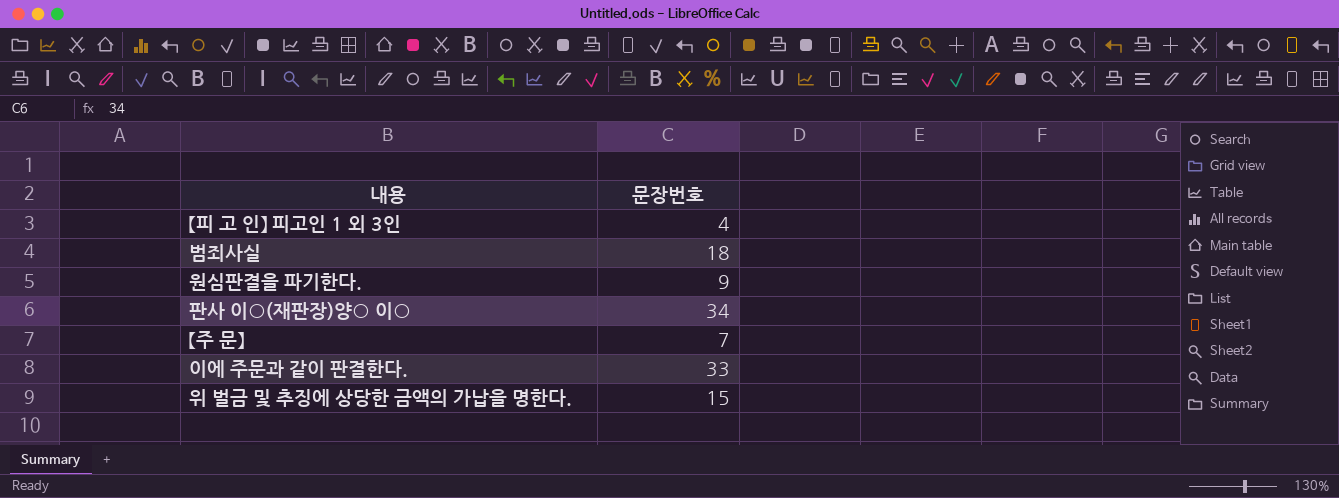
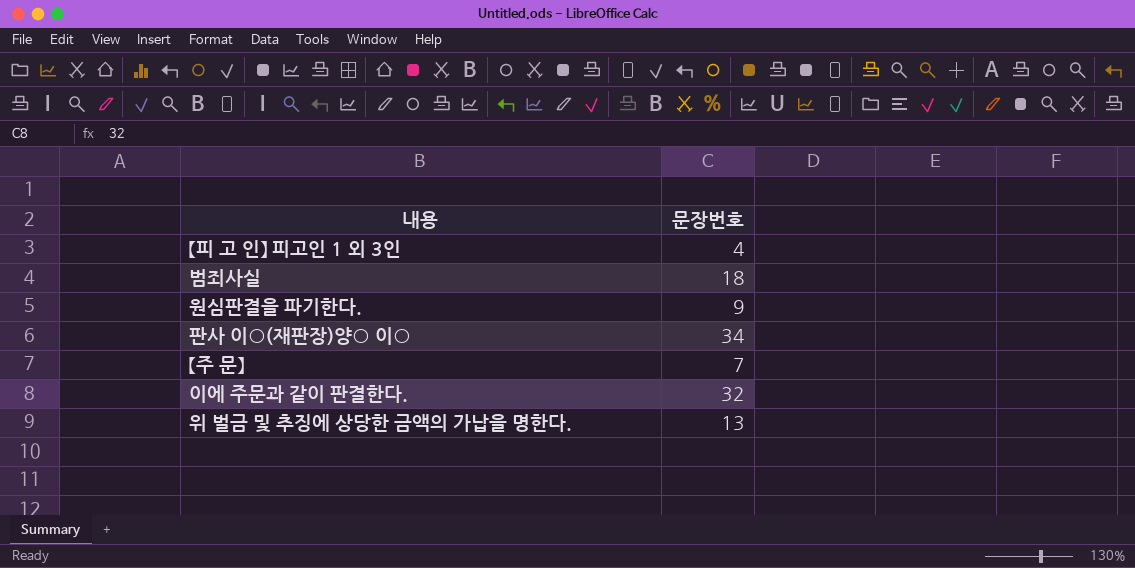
이에 주문과 같이 판결한다. | 문장번호: 33 -> 32
위 벌금 및 추징에 상당한 금액의 가납을 명한다. | 문장번호: 15 -> 13

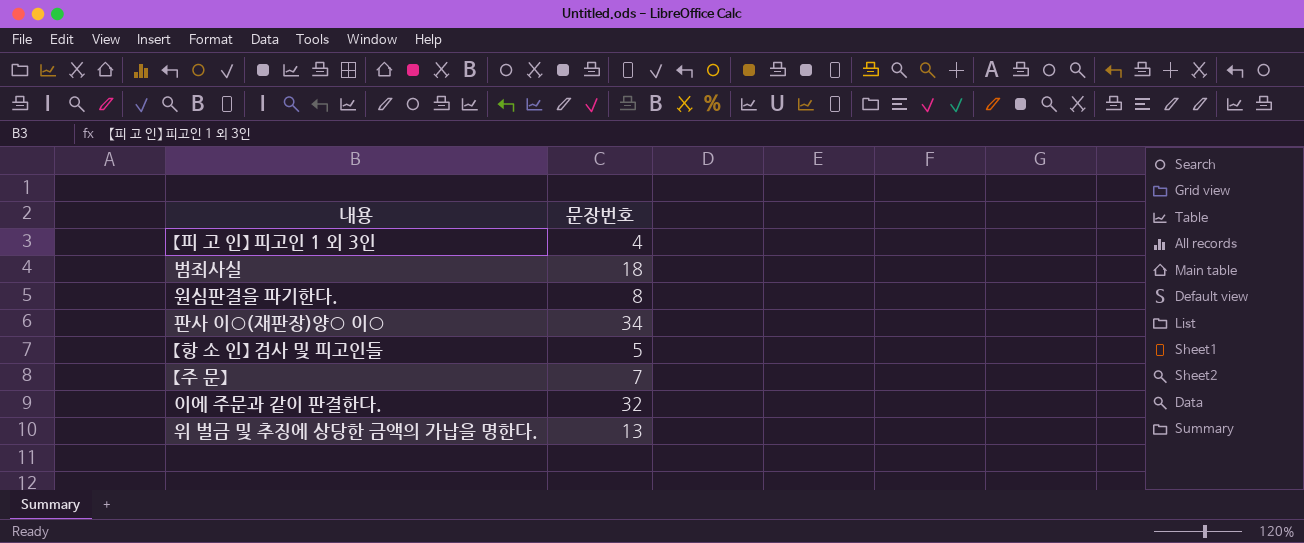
원심판결을 파기한다. | 문장번호: 9 -> 8
row 【항 소 인】 검사 및 피고인들: none -> 5

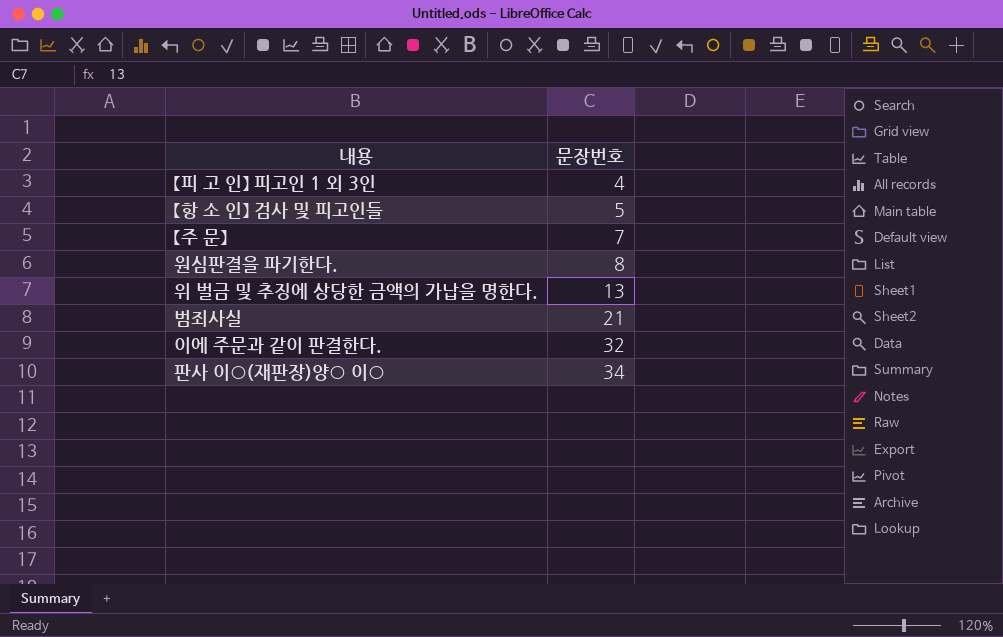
row order: none -> 문장번호 ascending
범죄사실 | 문장번호: 18 -> 21

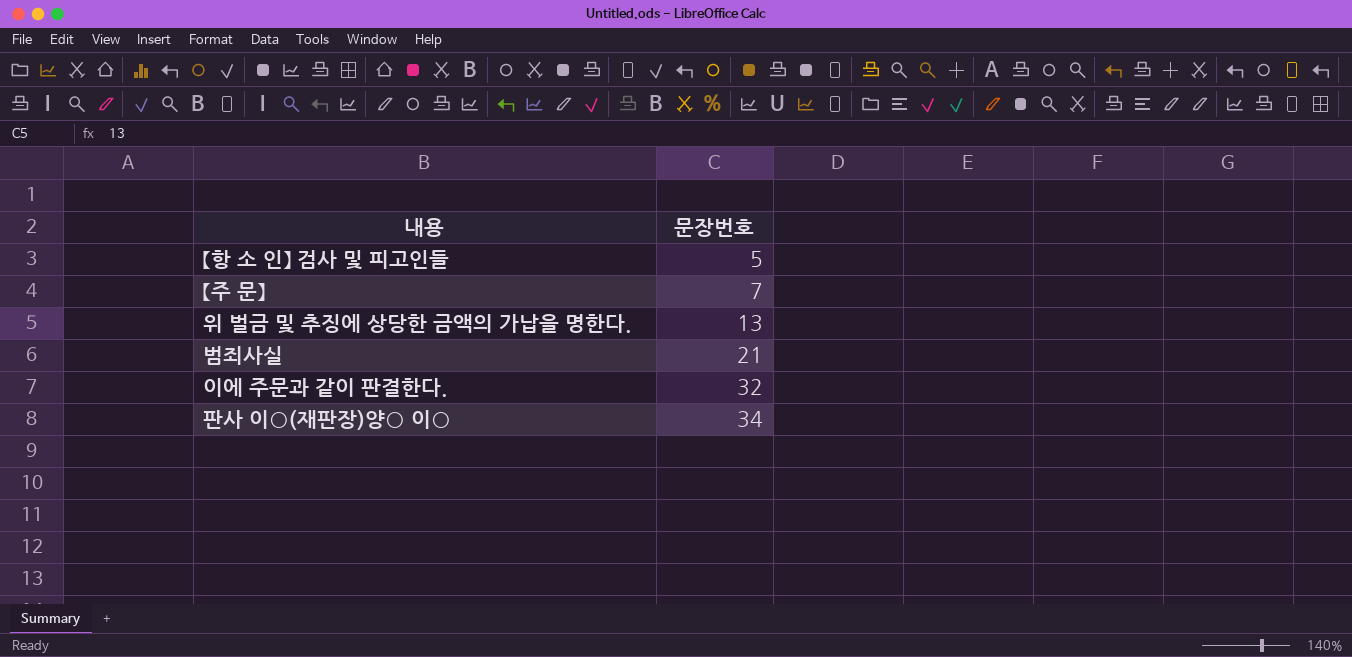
row 【피 고 인】 피고인 1 외 3인: 4 -> none
row 원심판결을 파기한다.: 8 -> none

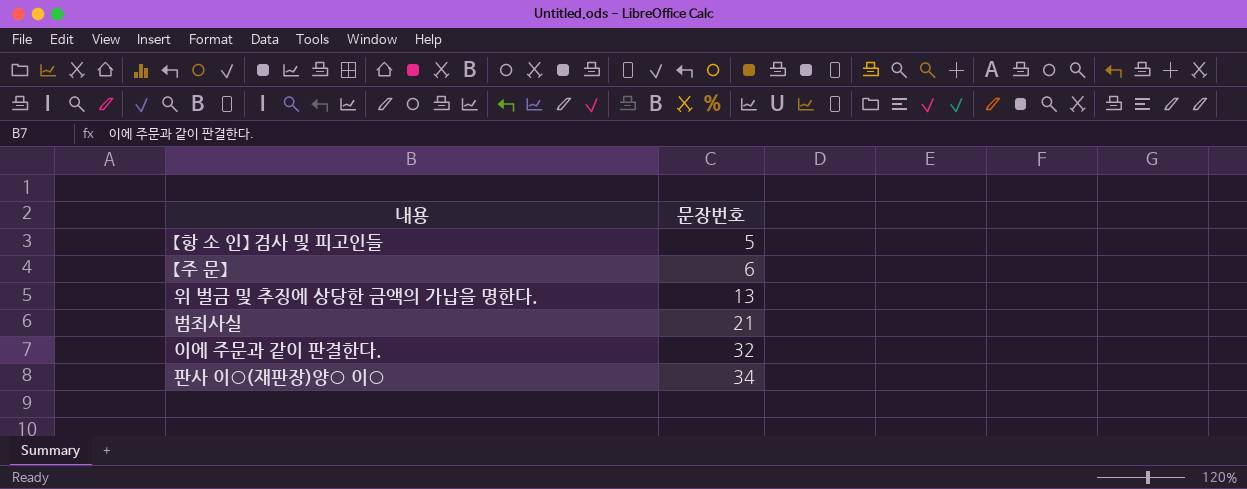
【주 문】 | 문장번호: 7 -> 6

